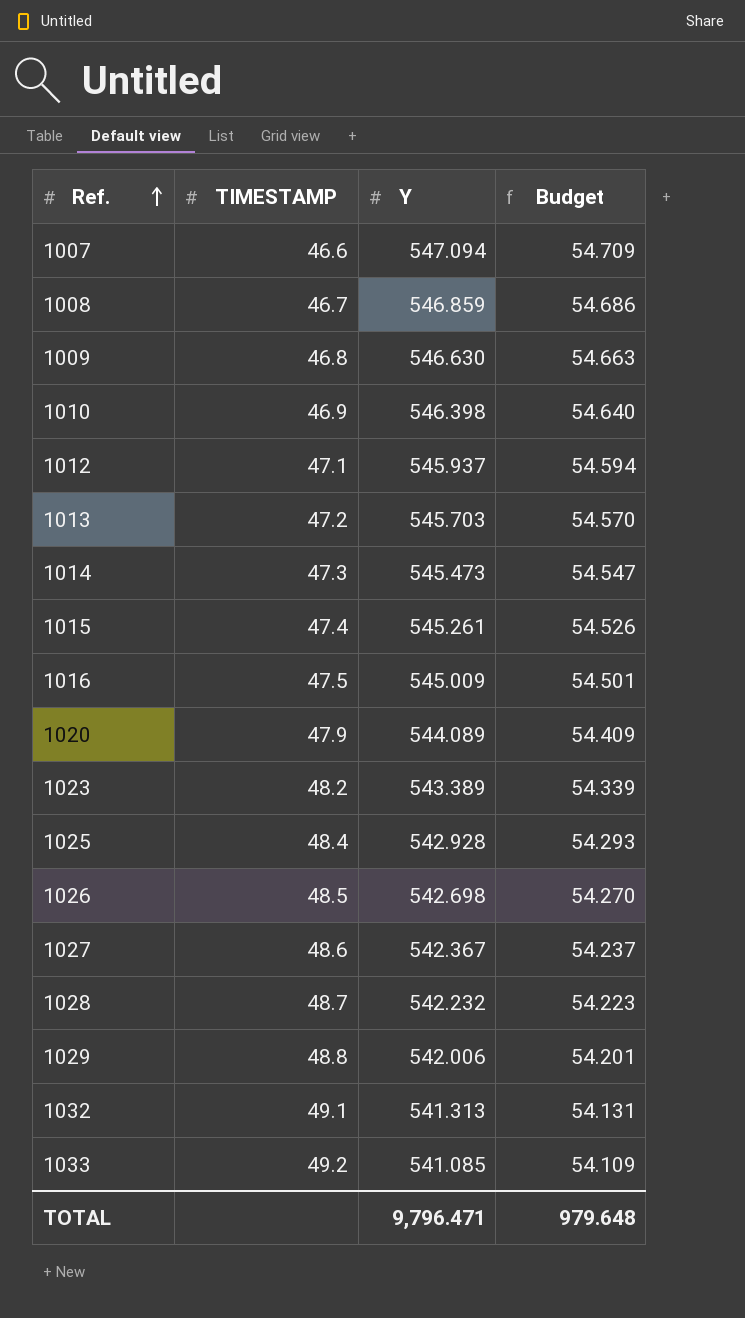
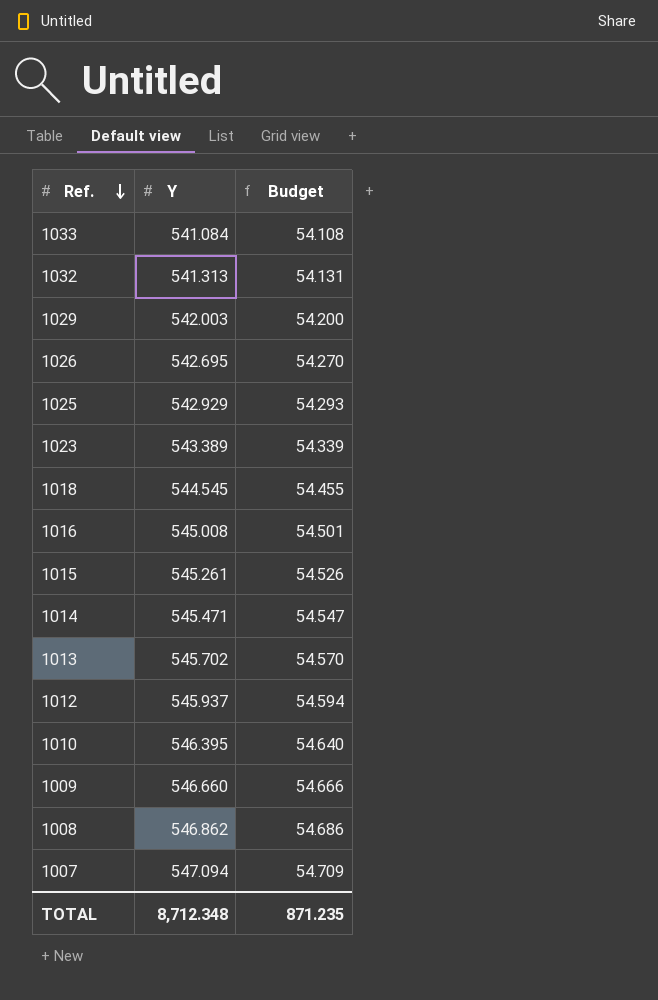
row order: Ref. ascending -> Ref. descending
column TIMESTAMP | position: 2 -> none
row 1020: 47.9 | 544.089 | 54.409 -> none
row 1027: 48.6 | 542.367 | 54.237 -> none
row 1028: 48.7 | 542.232 | 54.223 -> none
1033 | Y: 541.085 -> 541.084
1033 | Budget: 54.109 -> 54.108
1029 | Y: 542.006 -> 542.003
1029 | Budget: 54.201 -> 54.200
1026 | Y: 542.698 -> 542.695
1025 | Y: 542.928 -> 542.929
row 1018: none -> 544.545 | 54.455
1016 | Y: 545.009 -> 545.008
1014 | Y: 545.473 -> 545.471
1013 | Y: 545.703 -> 545.702
1010 | Y: 546.398 -> 546.395
1009 | Y: 546.630 -> 546.660
1009 | Budget: 54.663 -> 54.666
1008 | Y: 546.859 -> 546.862
TOTAL | Y: 9,796.471 -> 8,712.348
TOTAL | Budget: 979.648 -> 871.235

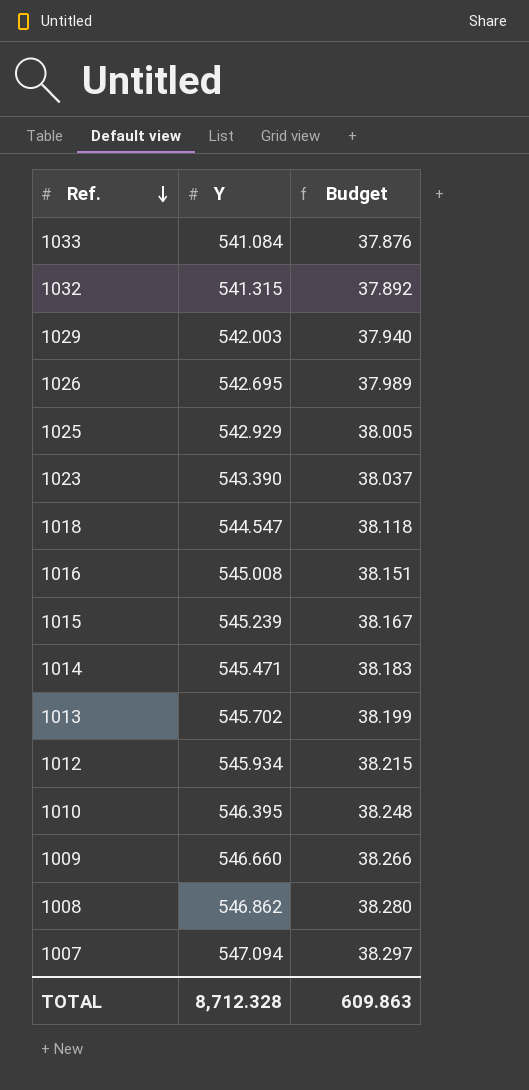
column Budget | formula: [Y] * 0.1 -> [Y] * 0.07
1032 | Y: 541.313 -> 541.315
1023 | Y: 543.389 -> 543.390
1018 | Y: 544.545 -> 544.547
1015 | Y: 545.261 -> 545.239
1012 | Y: 545.937 -> 545.934
TOTAL | Y: 8,712.348 -> 8,712.328
TOTAL | Budget: 871.235 -> 609.863

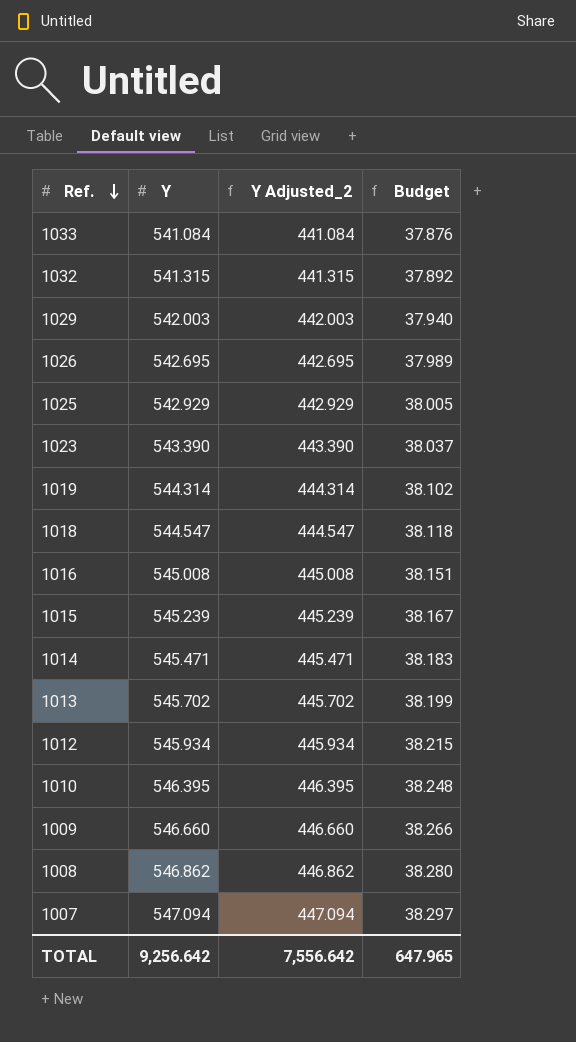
column Y Adjusted_2 | formula: none -> [Y] - 100
row 1019: none -> 544.314 | 444.314 | 38.102
TOTAL | Y: 8,712.328 -> 9,256.642
TOTAL | Budget: 609.863 -> 647.965

